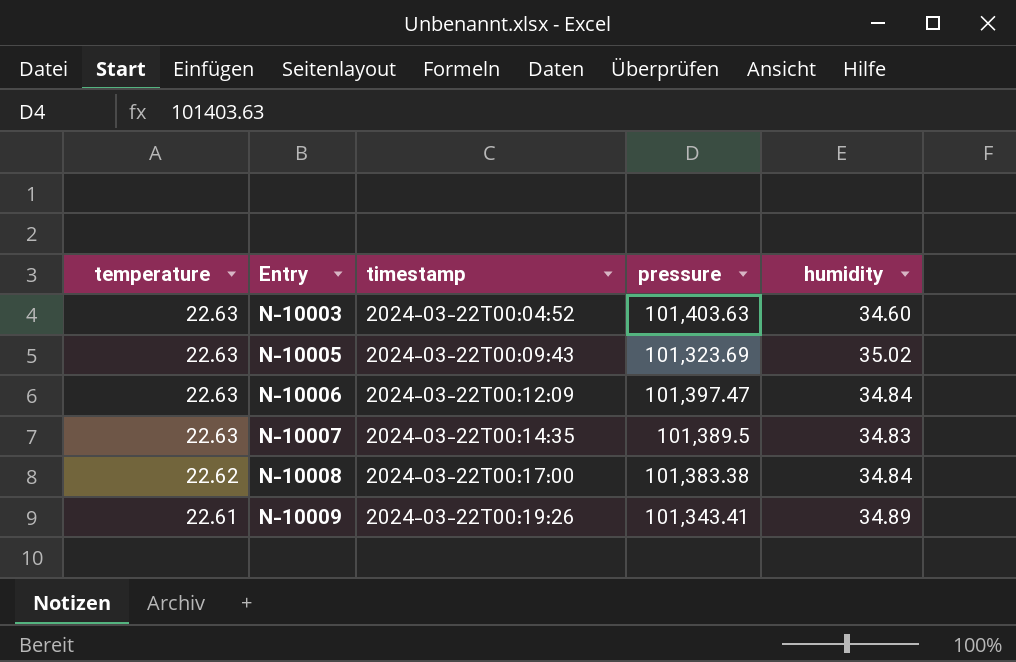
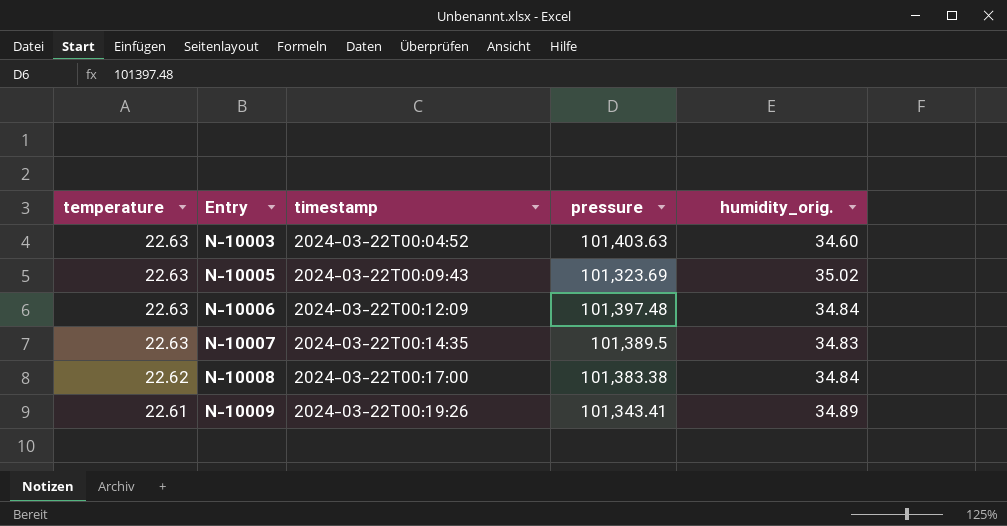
column name: humidity -> humidity_orig.
N-10006 | pressure: 101,397.47 -> 101,397.48

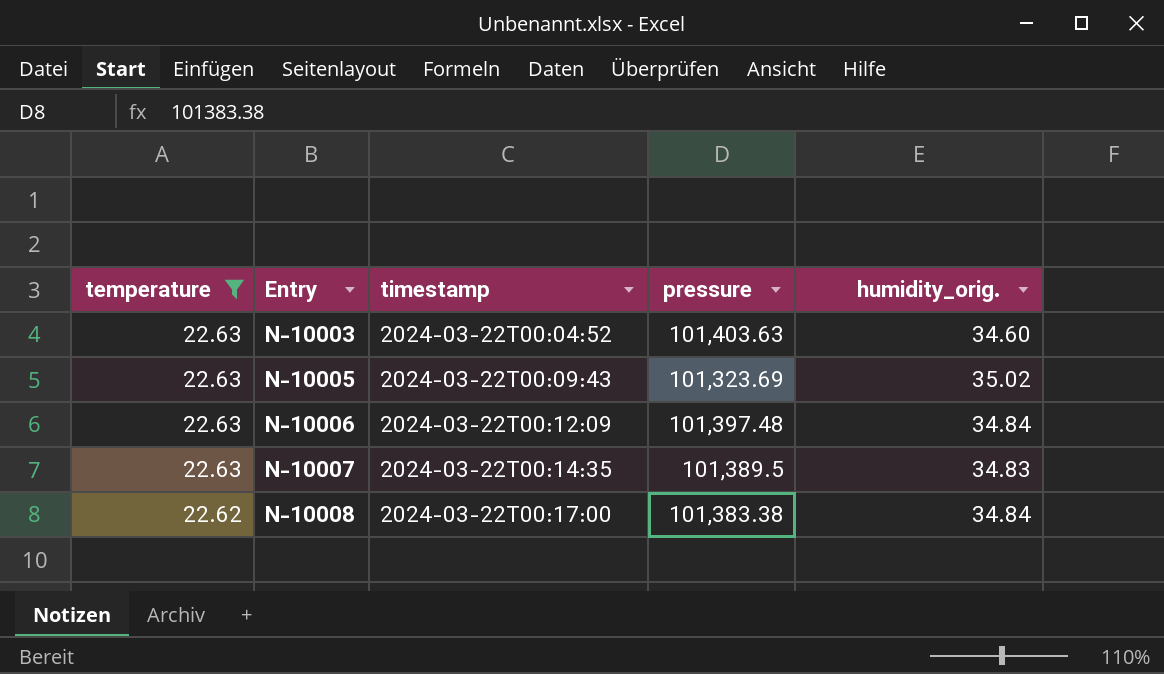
filter: none -> temperature != 22.61

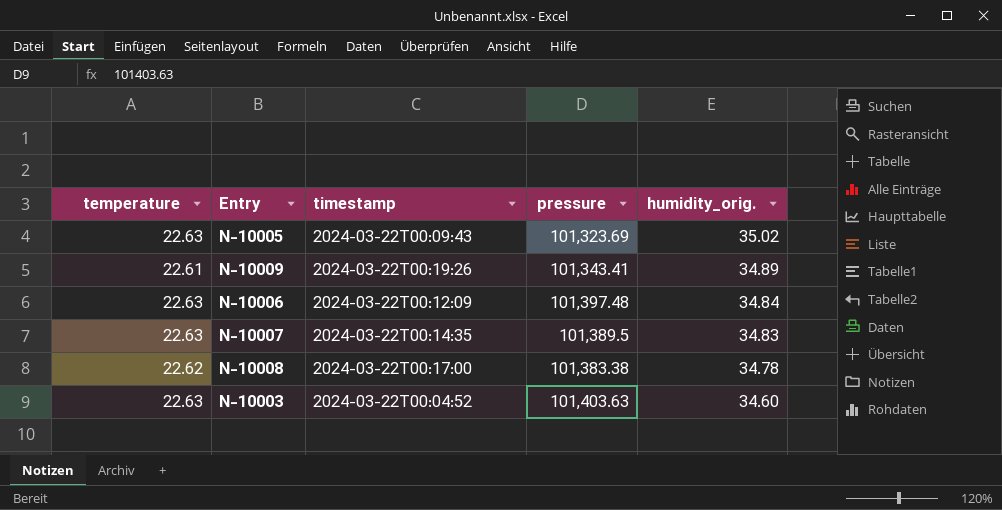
filter: temperature != 22.61 -> none
row order: temperature descending -> humidity_orig. descending
N-10008 | humidity_orig.: 34.84 -> 34.78

